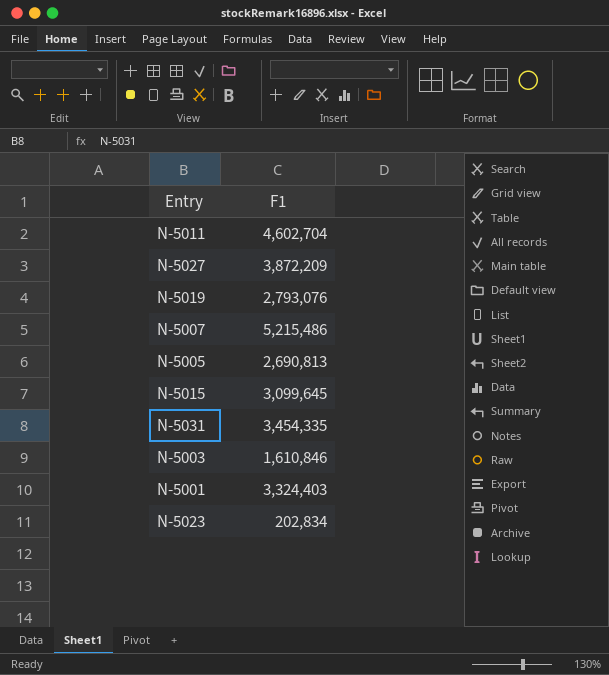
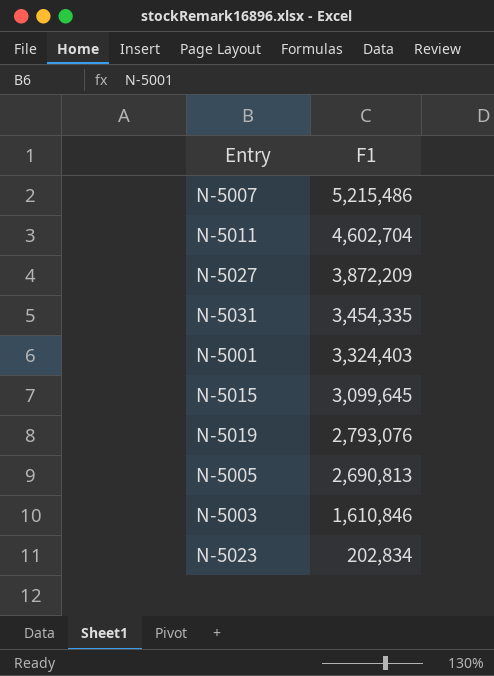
row order: none -> F1 descending

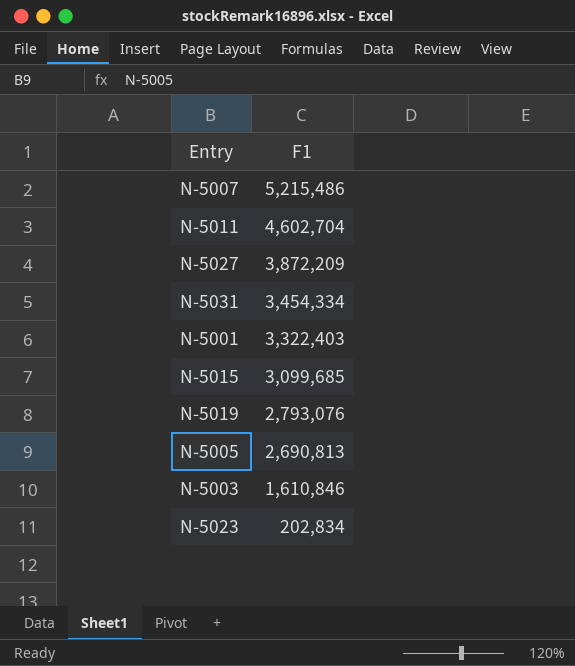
N-5031 | F1: 3,454,335 -> 3,454,334
N-5001 | F1: 3,324,403 -> 3,322,403
N-5015 | F1: 3,099,645 -> 3,099,685

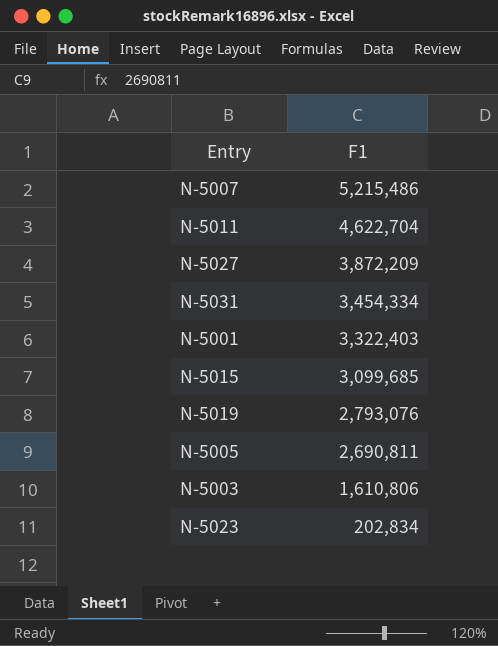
N-5011 | F1: 4,602,704 -> 4,622,704
N-5005 | F1: 2,690,813 -> 2,690,811
N-5003 | F1: 1,610,846 -> 1,610,806

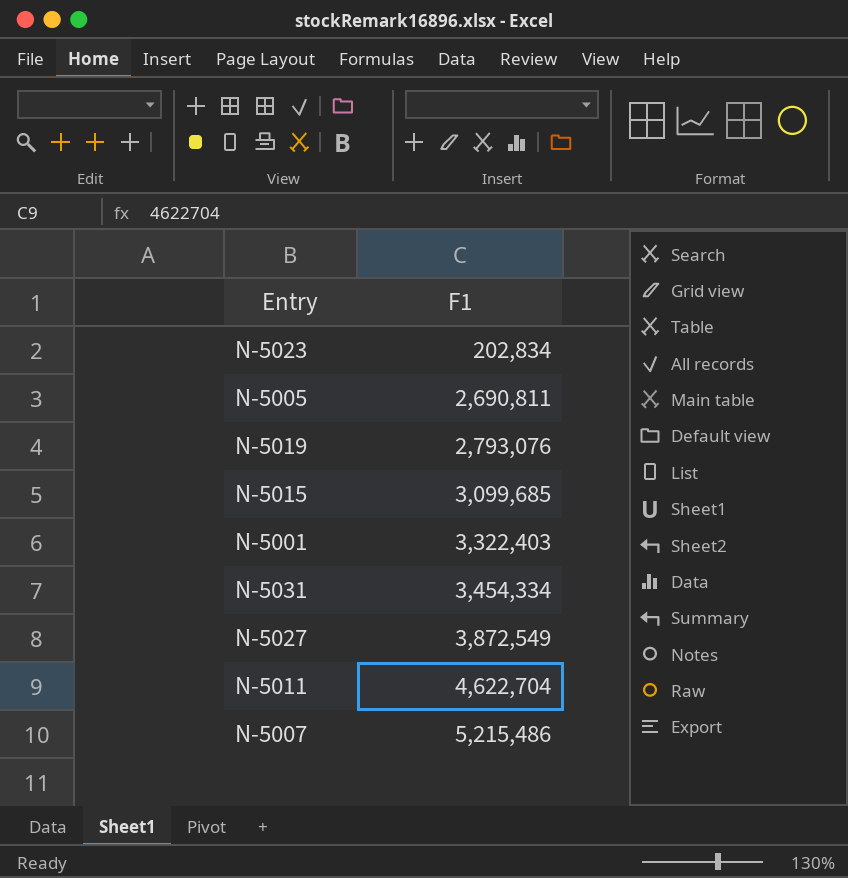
row order: F1 descending -> F1 ascending
row N-5003: 1,610,806 -> none
N-5027 | F1: 3,872,209 -> 3,872,549

